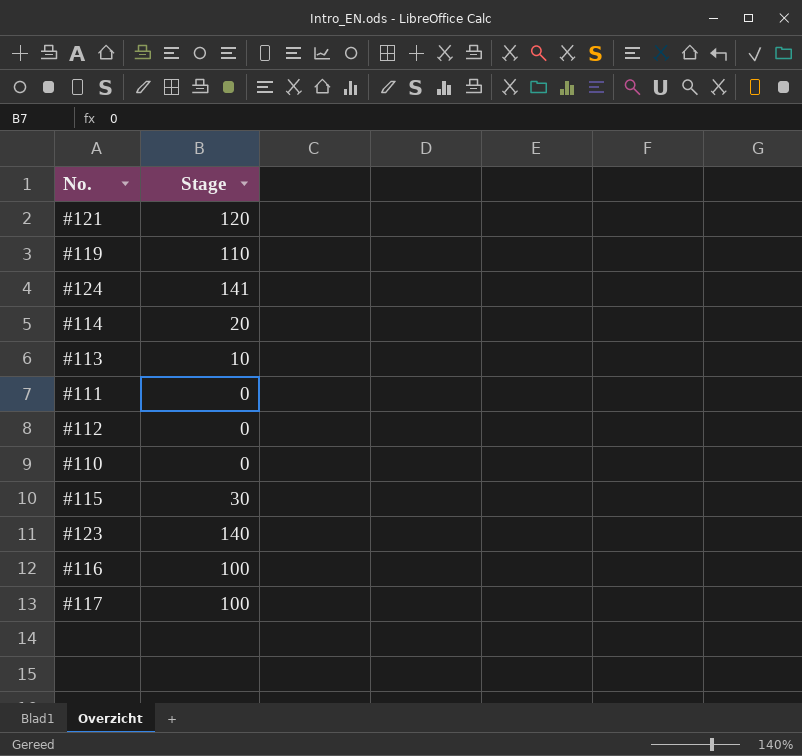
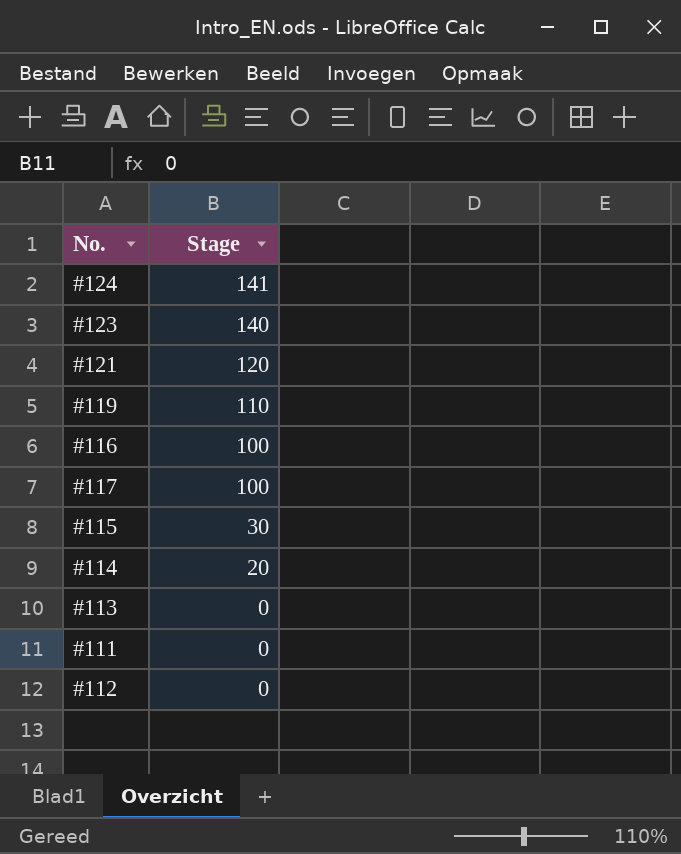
row order: none -> Stage descending
row #110: 0 -> none
#113 | Stage: 10 -> 0

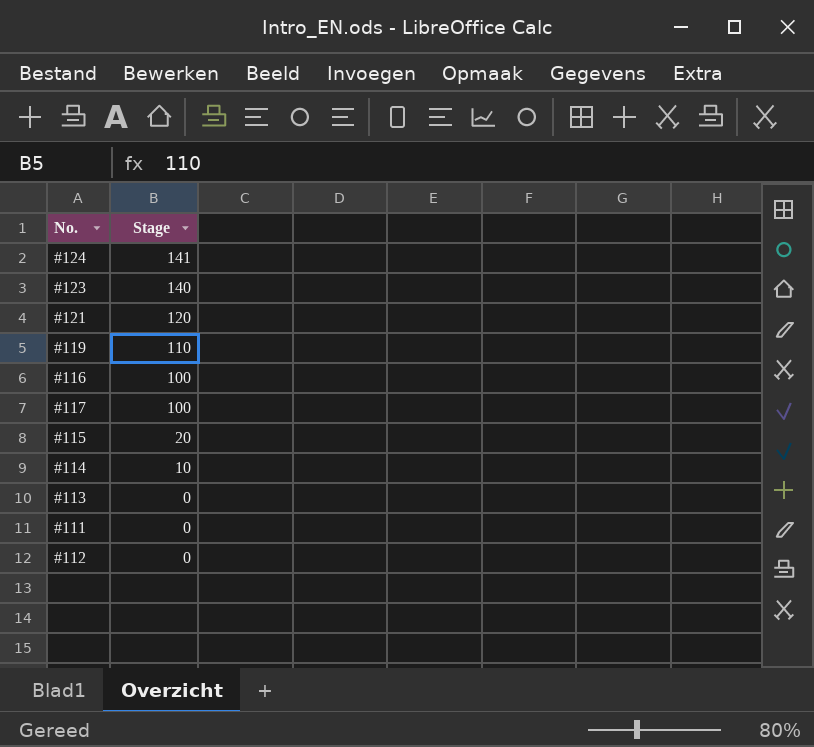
#115 | Stage: 30 -> 20
#114 | Stage: 20 -> 10

